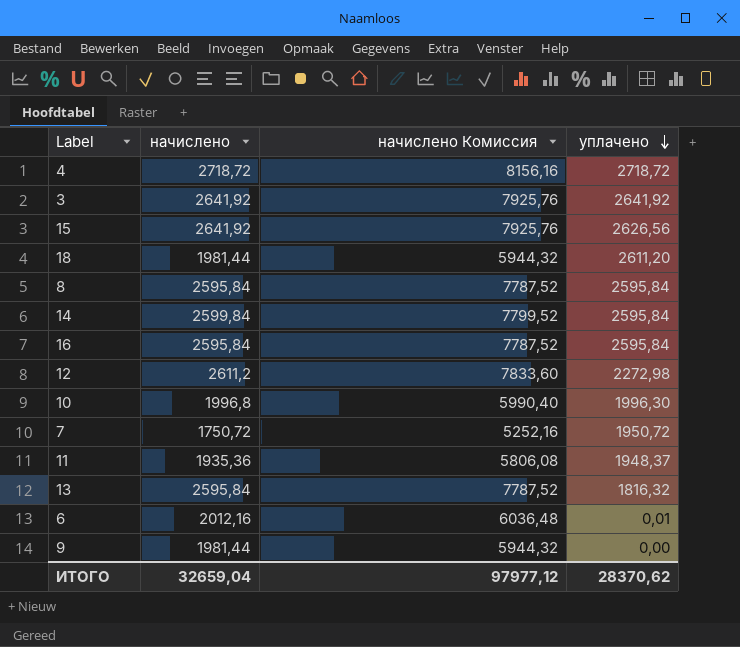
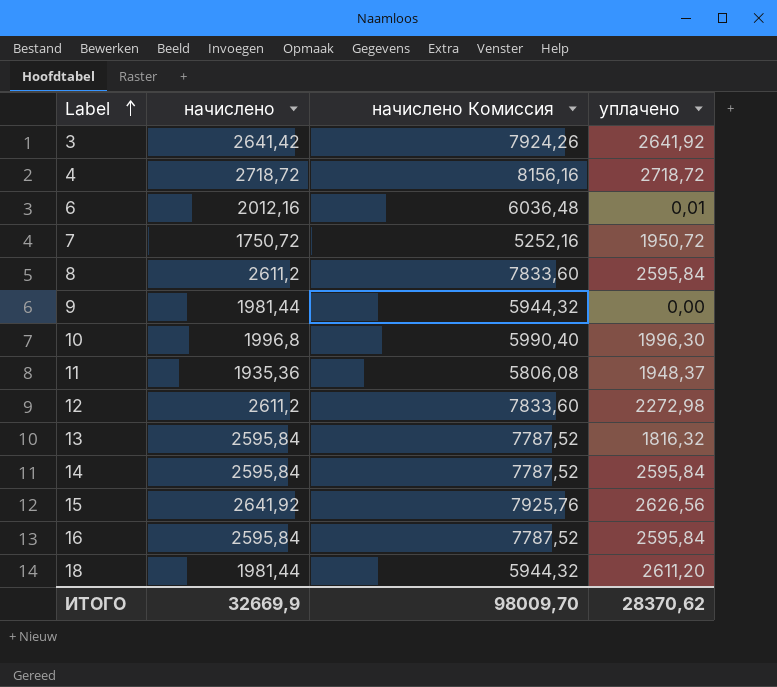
row order: уплачено descending -> Label ascending
3 | начислено: 2641,92 -> 2641,42
3 | начислено Комиссия: 7925,76 -> 7924,26
8 | начислено: 2595,84 -> 2611,2
8 | начислено Комиссия: 7787,52 -> 7833,60
14 | начислено: 2599,84 -> 2595,84
14 | начислено Комиссия: 7799,52 -> 7787,52
ИТОГО | начислено: 32659,04 -> 32669,9
ИТОГО | начислено Комиссия: 97977,12 -> 98009,70

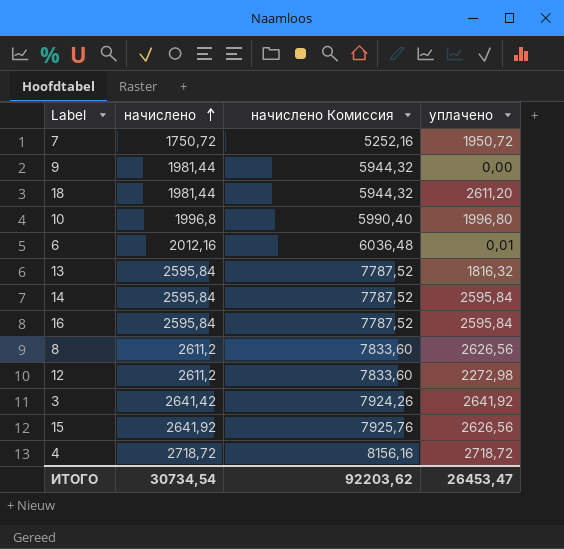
row order: Label ascending -> начислено ascending
row 11: 1935,36 | 5806,08 | 1948,37 -> none
10 | уплачено: 1996,30 -> 1996,80
8 | уплачено: 2595,84 -> 2626,56
ИТОГО | начислено: 32669,9 -> 30734,54
ИТОГО | начислено Комиссия: 98009,70 -> 92203,62
ИТОГО | уплачено: 28370,62 -> 26453,47

